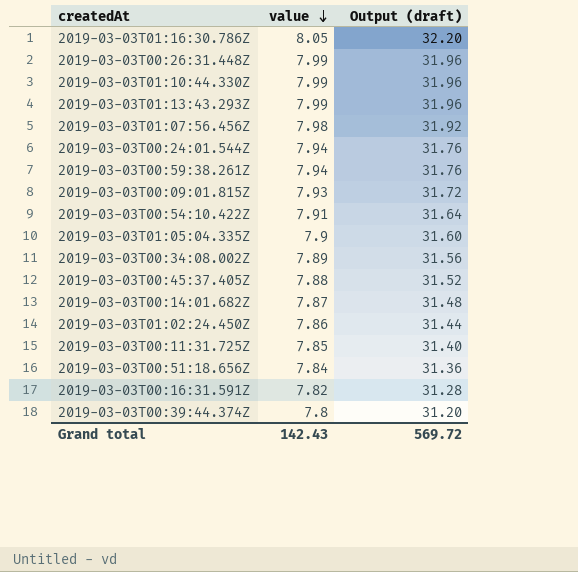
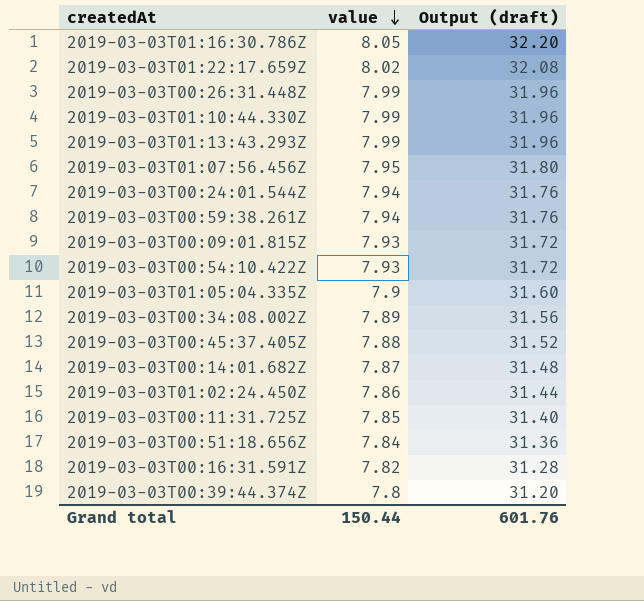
row 2019-03-03T01:22:17.659Z: none -> 8.02 | 32.08
2019-03-03T01:07:56.456Z | value: 7.98 -> 7.95
2019-03-03T01:07:56.456Z | Output (draft): 31.92 -> 31.80
2019-03-03T00:54:10.422Z | value: 7.91 -> 7.93
2019-03-03T00:54:10.422Z | Output (draft): 31.64 -> 31.72
Grand total | value: 142.43 -> 150.44
Grand total | Output (draft): 569.72 -> 601.76

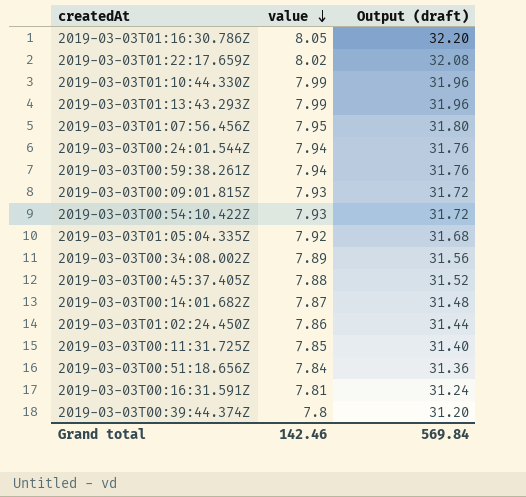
row 2019-03-03T00:26:31.448Z: 7.99 | 31.96 -> none
2019-03-03T01:05:04.335Z | value: 7.9 -> 7.92
2019-03-03T01:05:04.335Z | Output (draft): 31.60 -> 31.68
2019-03-03T00:16:31.591Z | value: 7.82 -> 7.81
2019-03-03T00:16:31.591Z | Output (draft): 31.28 -> 31.24
Grand total | value: 150.44 -> 142.46
Grand total | Output (draft): 601.76 -> 569.84

